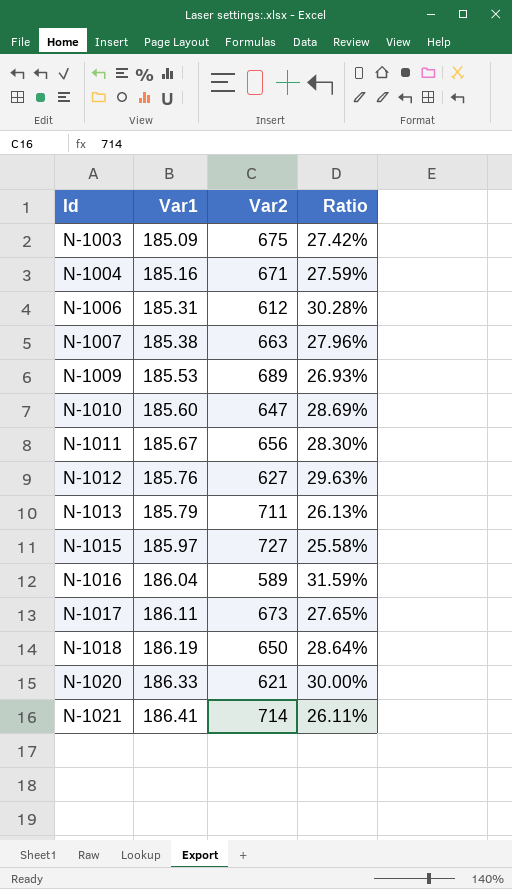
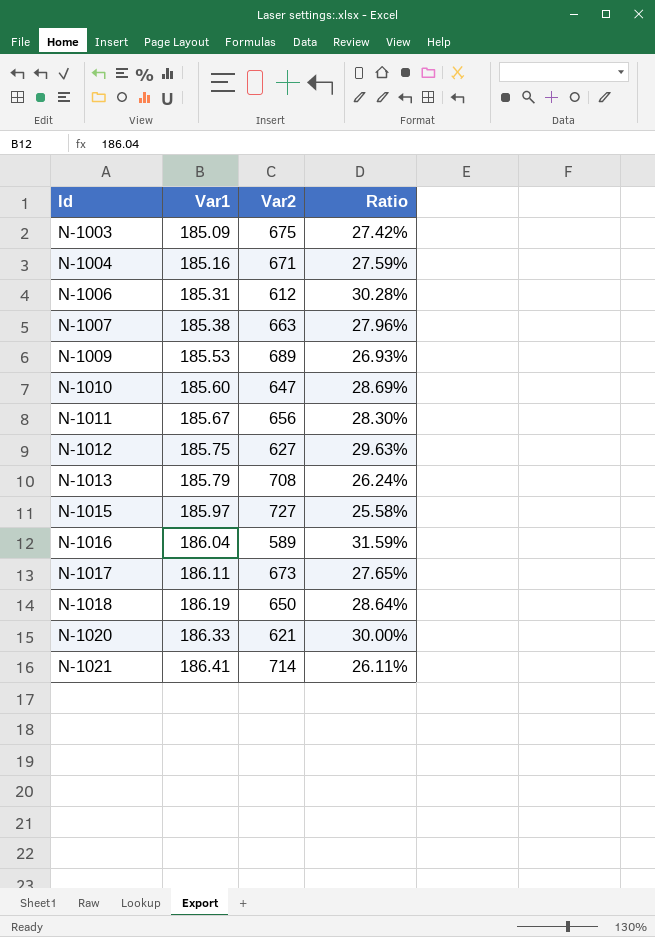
N-1012 | Var1: 185.76 -> 185.75
N-1013 | Var2: 711 -> 708
N-1013 | Ratio: 26.13% -> 26.24%

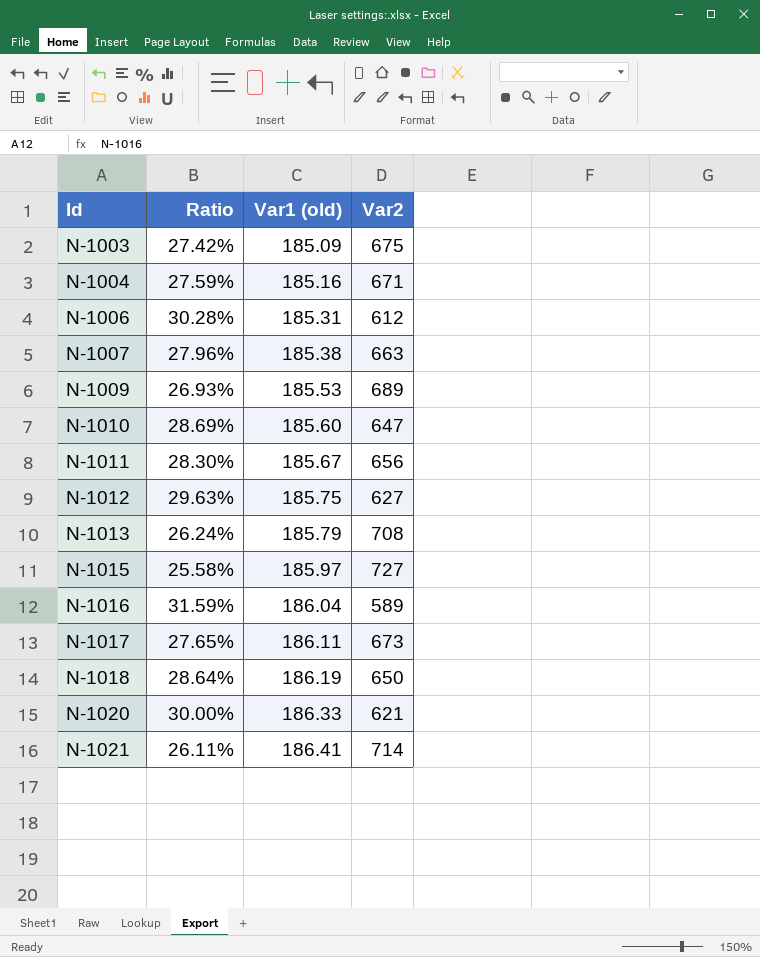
column Ratio | position: 4 -> 2
column name: Var1 -> Var1 (old)

